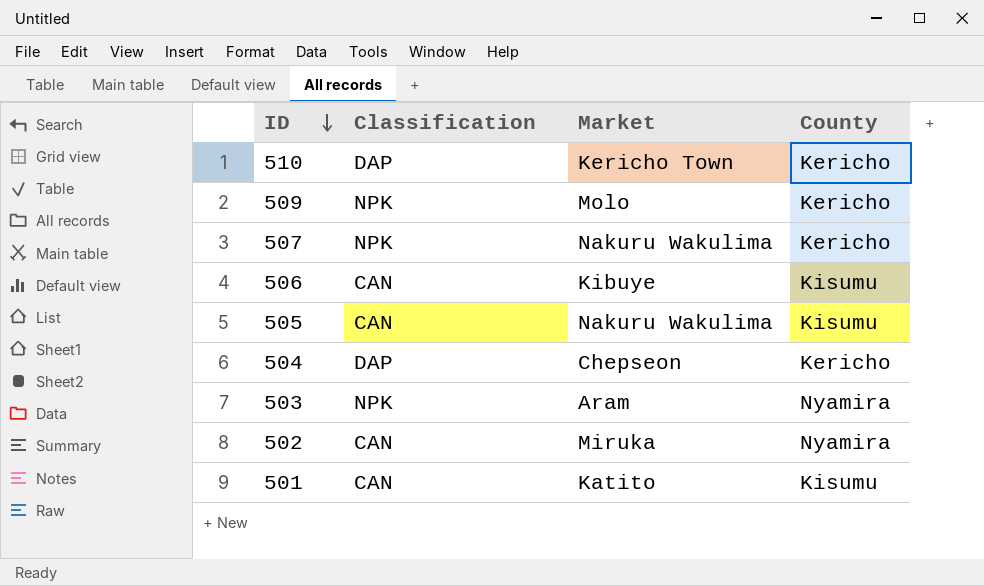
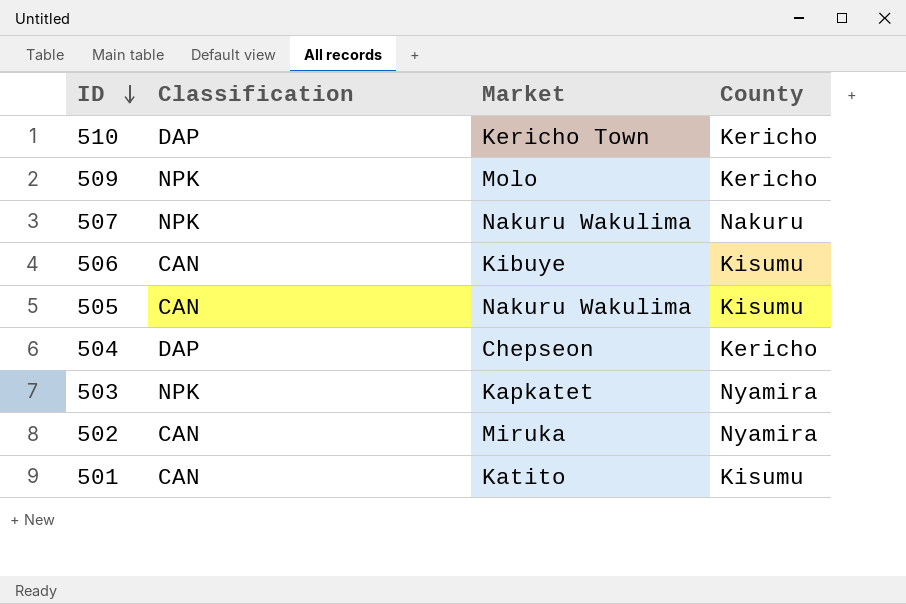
507 | County: Kericho -> Nakuru
503 | Market: Aram -> Kapkatet

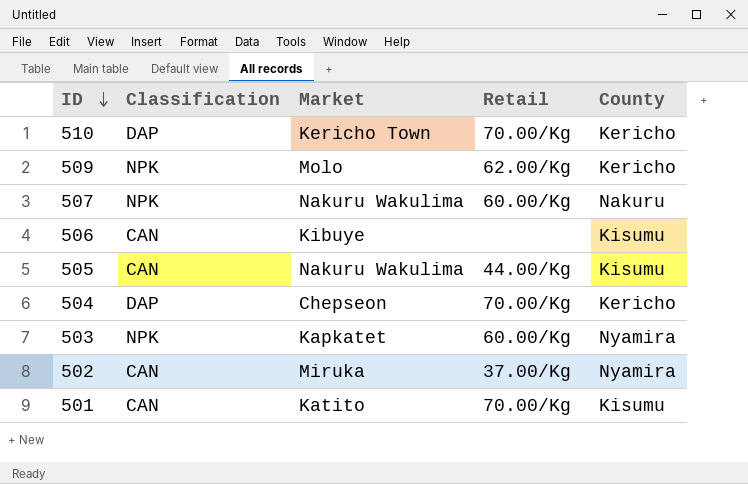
column Retail | position: none -> 4

